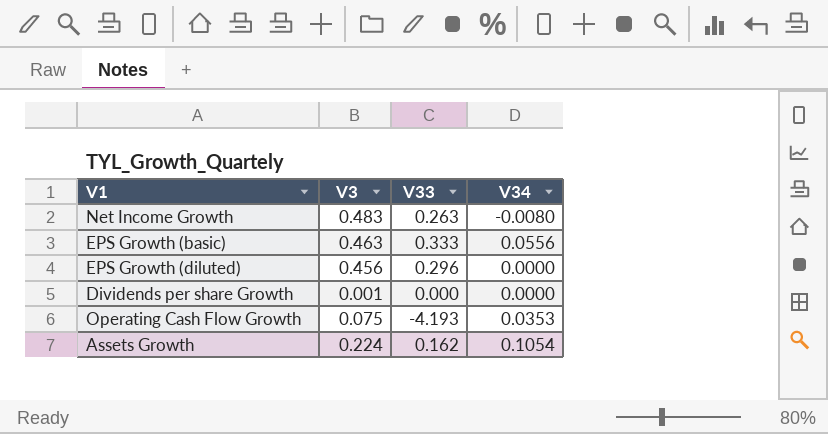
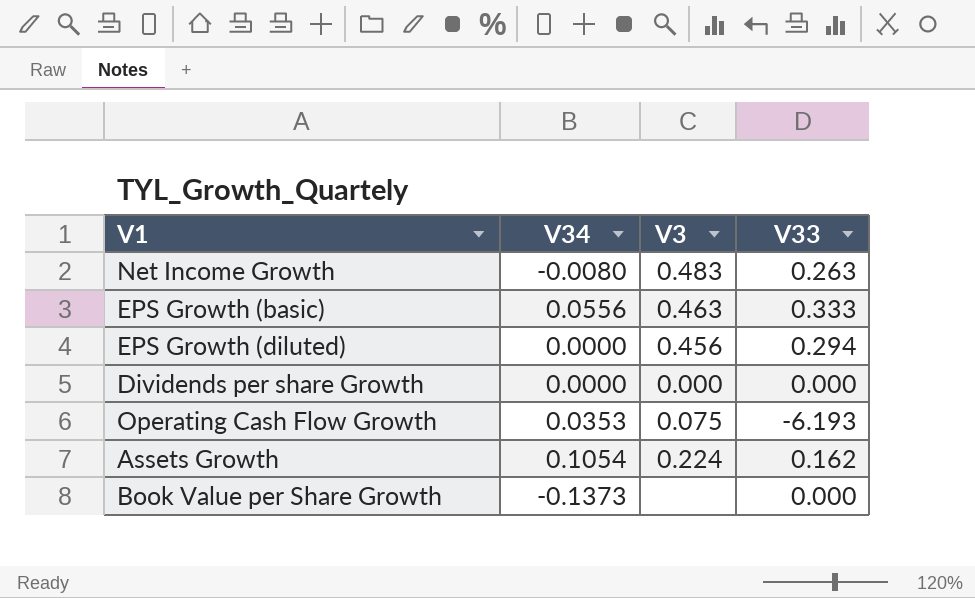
column V34 | position: 4 -> 2
EPS Growth (diluted) | V33: 0.296 -> 0.294
Dividends per share Growth | V3: 0.001 -> 0.000
Operating Cash Flow Growth | V33: -4.193 -> -6.193
row Book Value per Share Growth: none -> -0.1373 | none | 0.000

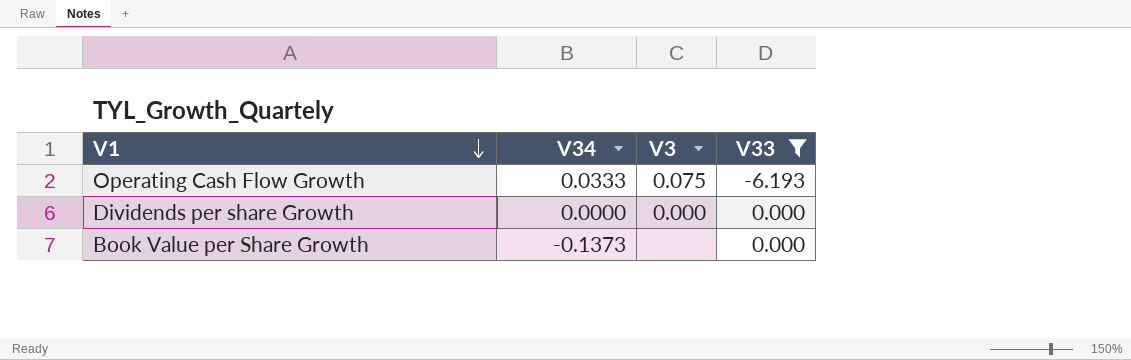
filter: none -> V33 <= 0.000
row order: none -> V1 descending
Operating Cash Flow Growth | V34: 0.0353 -> 0.0333

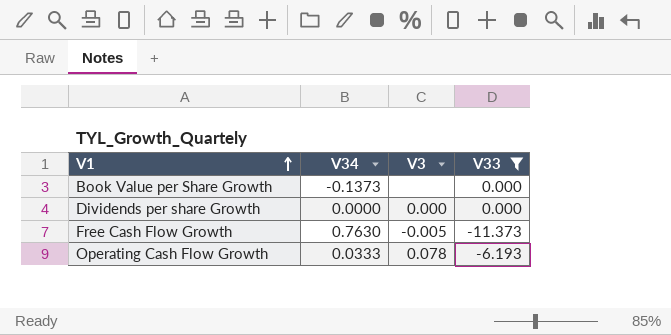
row order: V1 descending -> V1 ascending
row Free Cash Flow Growth: none -> 0.7630 | -0.005 | -11.373
Operating Cash Flow Growth | V3: 0.075 -> 0.078

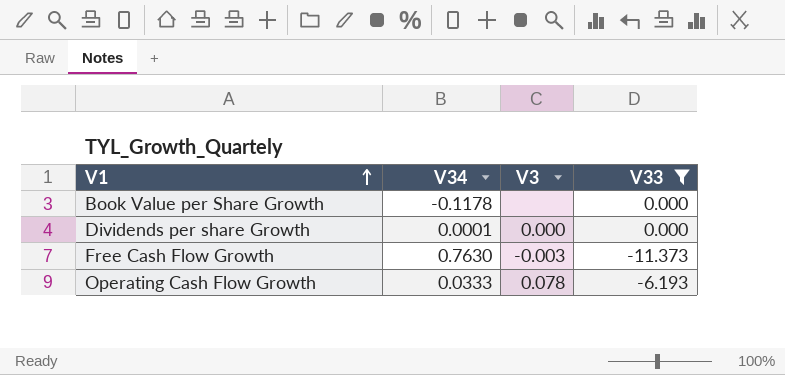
Book Value per Share Growth | V34: -0.1373 -> -0.1178
Dividends per share Growth | V34: 0.0000 -> 0.0001
Free Cash Flow Growth | V3: -0.005 -> -0.003

